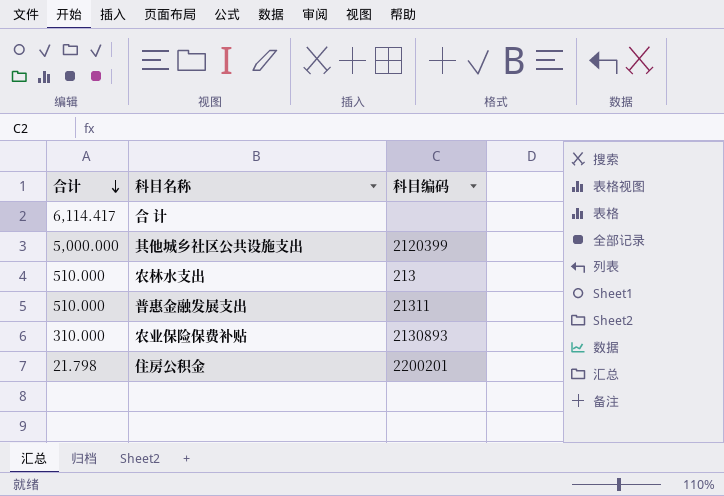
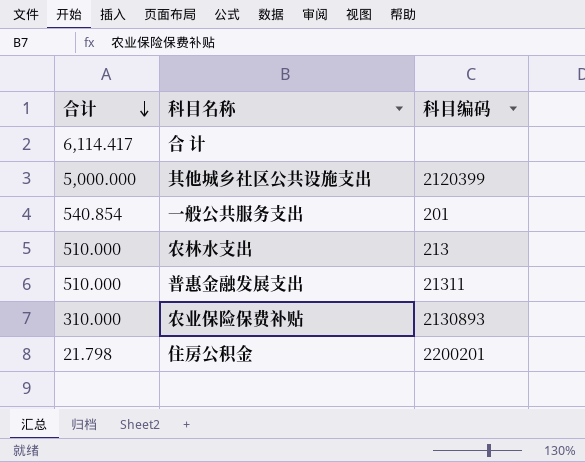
row 一般公共服务支出: none -> 540.854 | 201

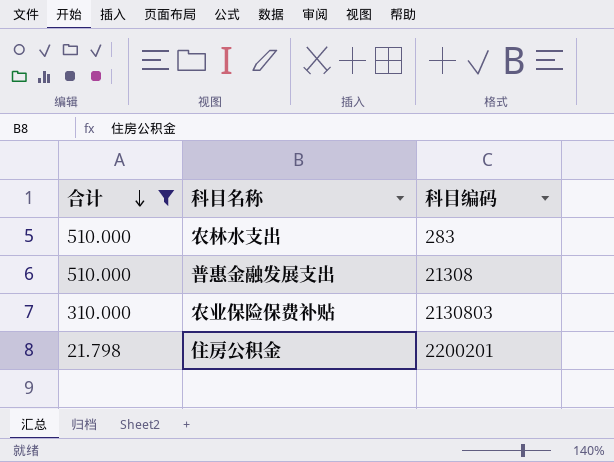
filter: none -> 合计 <= 510.000
农林水支出 | 科目编码: 213 -> 283
普惠金融发展支出 | 科目编码: 21311 -> 21308
农业保险保费补贴 | 科目编码: 2130893 -> 2130803

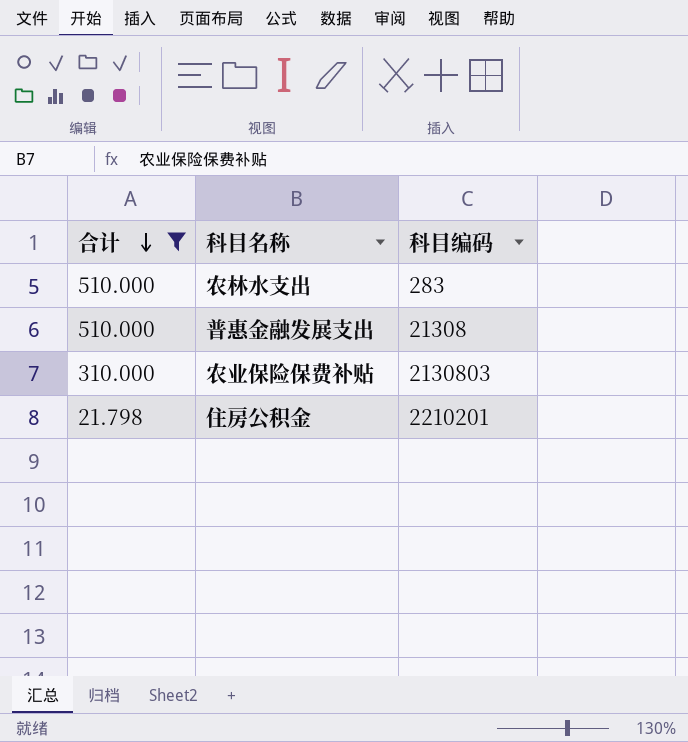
住房公积金 | 科目编码: 2200201 -> 2210201

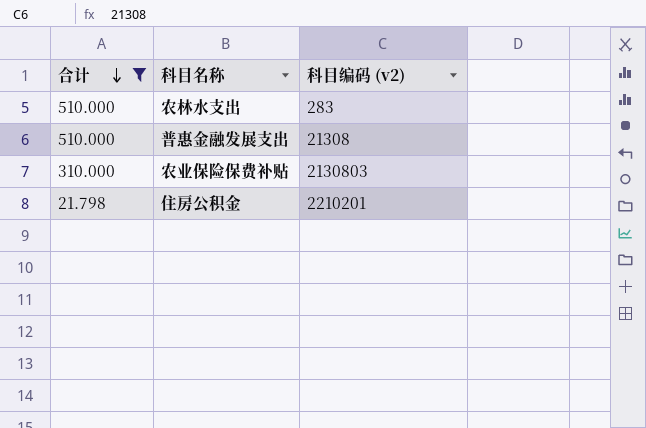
column name: 科目编码 -> 科目编码 (v2)

